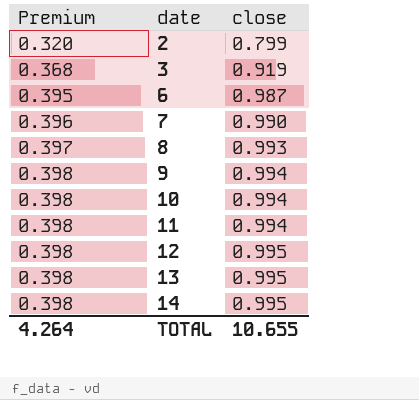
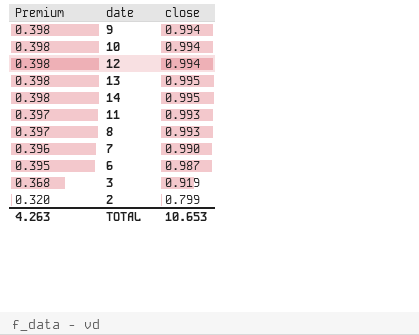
row order: Premium ascending -> Premium descending
12 | close: 0.995 -> 0.994
11 | Premium: 0.398 -> 0.397
11 | close: 0.994 -> 0.993
TOTAL | Premium: 4.264 -> 4.263
TOTAL | close: 10.655 -> 10.653

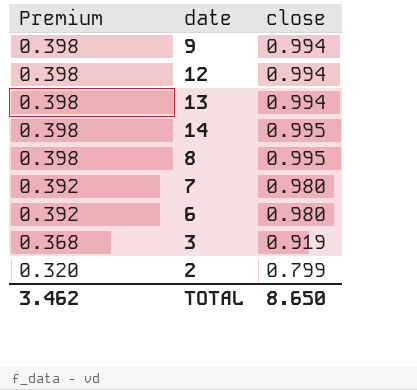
row 10: 0.398 | 0.994 -> none
row 11: 0.397 | 0.993 -> none
13 | close: 0.995 -> 0.994
8 | Premium: 0.397 -> 0.398
8 | close: 0.993 -> 0.995
7 | Premium: 0.396 -> 0.392
7 | close: 0.990 -> 0.980
6 | Premium: 0.395 -> 0.392
6 | close: 0.987 -> 0.980
TOTAL | Premium: 4.263 -> 3.462
TOTAL | close: 10.653 -> 8.650

